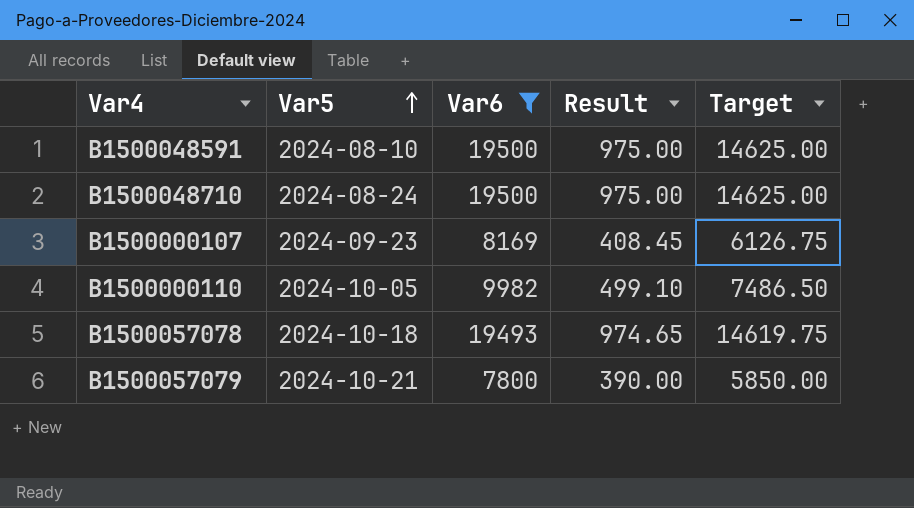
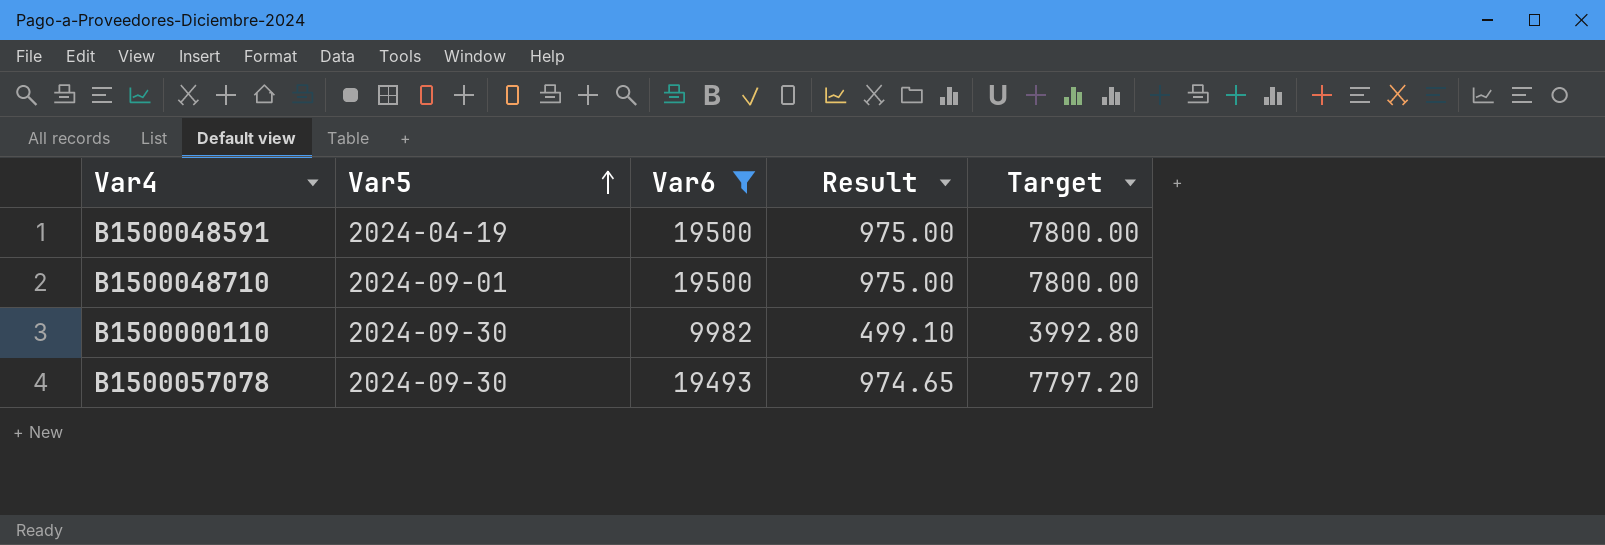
column Target | formula: [Var6] * 0.75 -> [Var6] * 0.4
row B1500000107: 2024-09-23 | 8169 | 408.45 | 6126.75 -> none
row B1500057079: 2024-10-21 | 7800 | 390.00 | 5850.00 -> none
B1500048591 | Var5: 2024-08-10 -> 2024-04-19
B1500048710 | Var5: 2024-08-24 -> 2024-09-01
B1500000110 | Var5: 2024-10-05 -> 2024-09-30
B1500057078 | Var5: 2024-10-18 -> 2024-09-30

